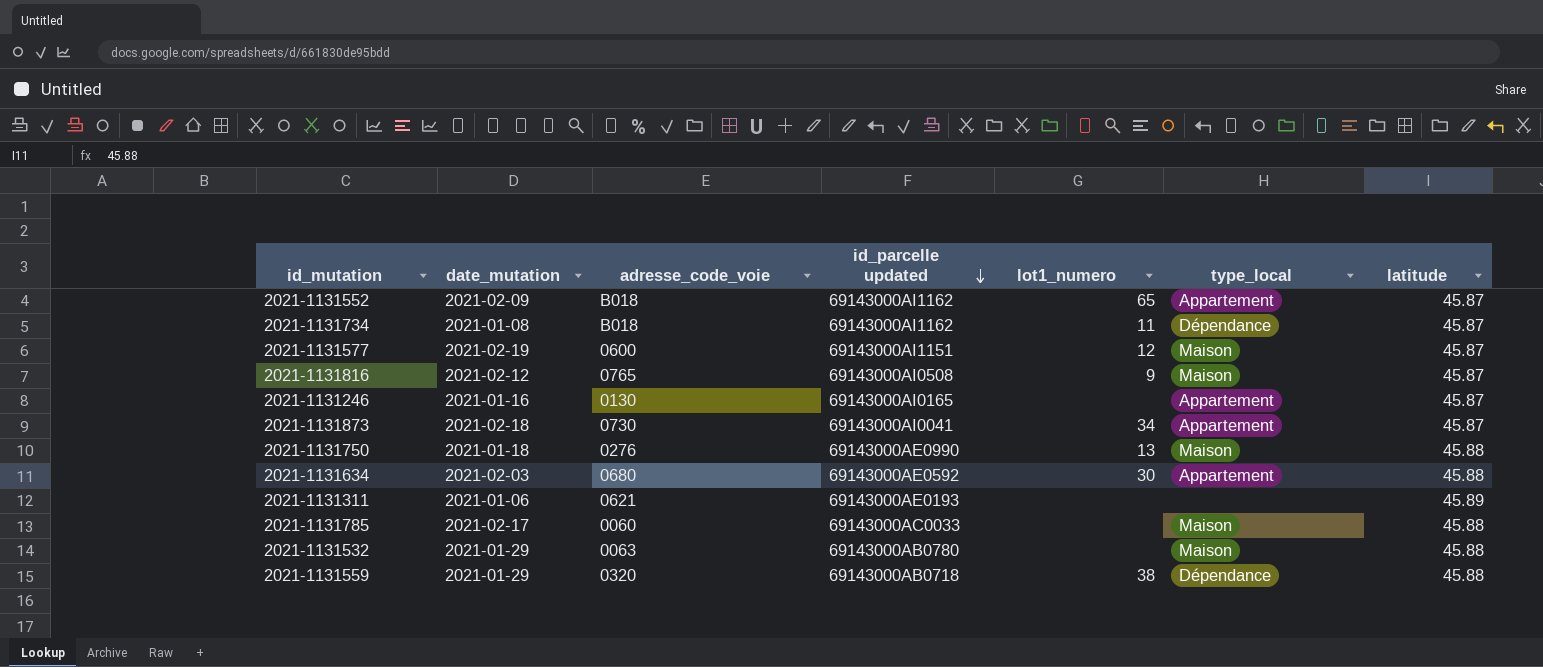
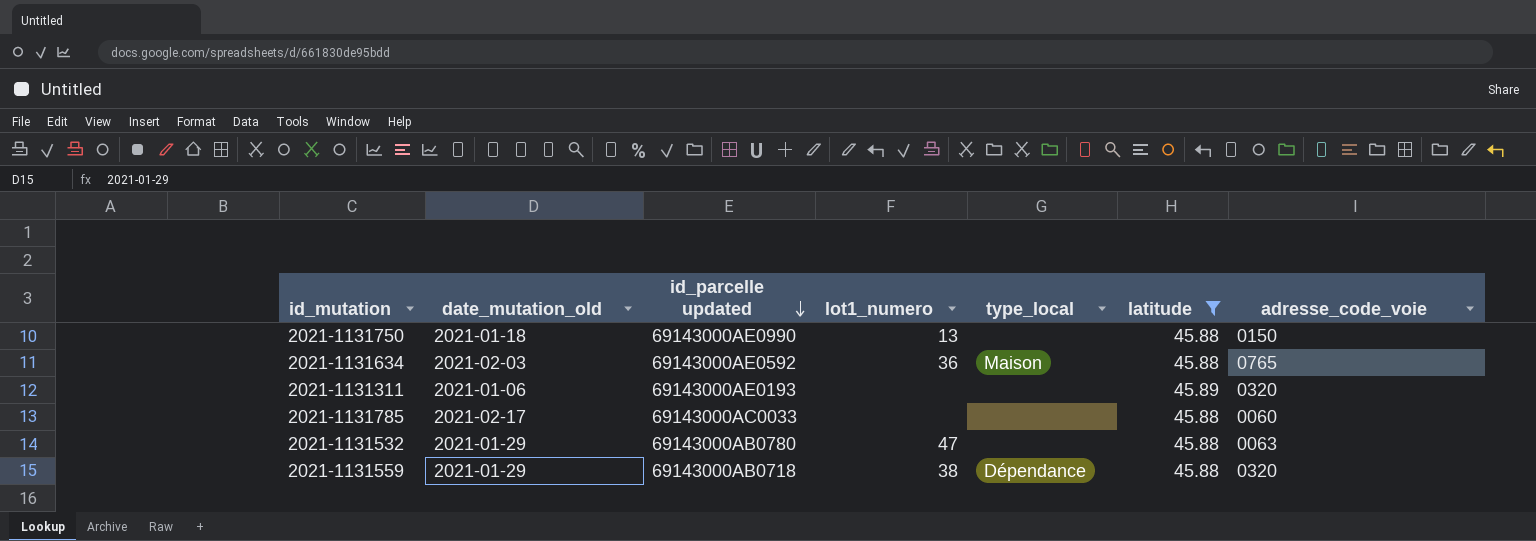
filter: none -> latitude != 45.87
column name: date_mutation -> date_mutation_old
column adresse_code_voie | position: 3 -> 7
2021-1131750 | type_local: Maison -> none
2021-1131750 | adresse_code_voie: 0276 -> 0150
2021-1131634 | lot1_numero: 30 -> 36
2021-1131634 | type_local: Appartement -> Maison
2021-1131634 | adresse_code_voie: 0680 -> 0765
2021-1131311 | adresse_code_voie: 0621 -> 0320
2021-1131785 | type_local: Maison -> none
2021-1131532 | lot1_numero: none -> 47
2021-1131532 | type_local: Maison -> none

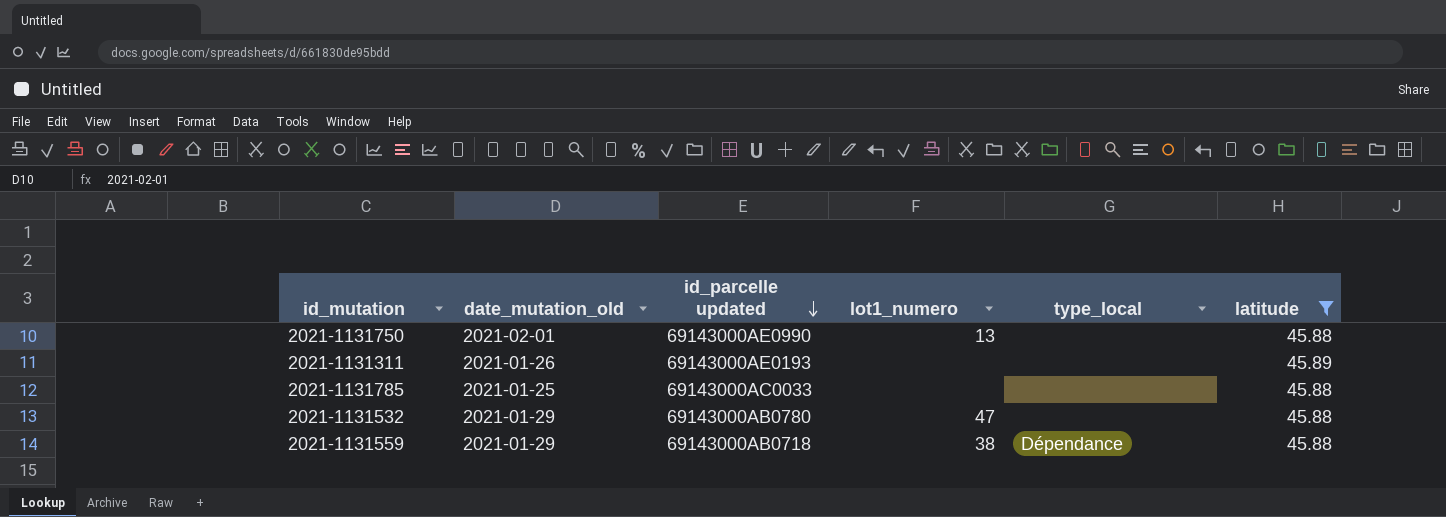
column adresse_code_voie | position: 7 -> none
row 2021-1131634: 2021-02-03 | 69143000AE0592 | 36 | Maison | 45.88 | 0765 -> none
2021-1131750 | date_mutation_old: 2021-01-18 -> 2021-02-01
2021-1131311 | date_mutation_old: 2021-01-06 -> 2021-01-26
2021-1131785 | date_mutation_old: 2021-02-17 -> 2021-01-25

